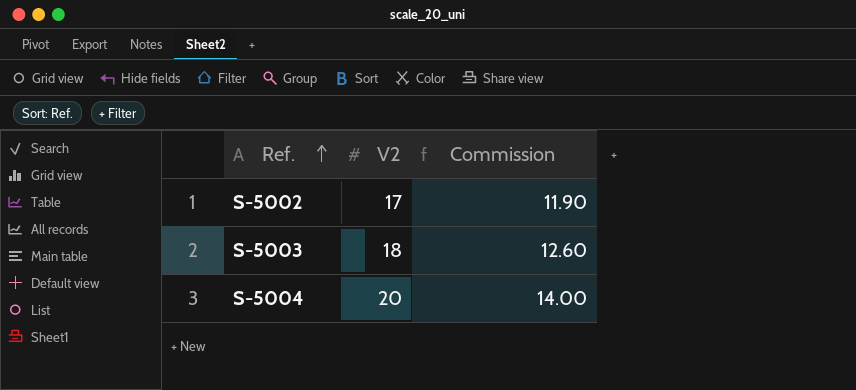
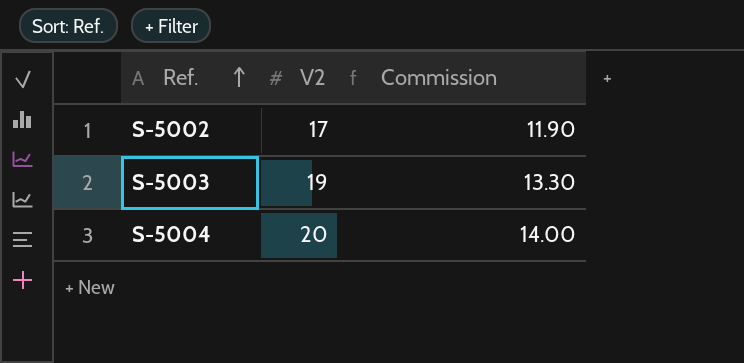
S-5003 | V2: 18 -> 19
S-5003 | Commission: 12.60 -> 13.30

